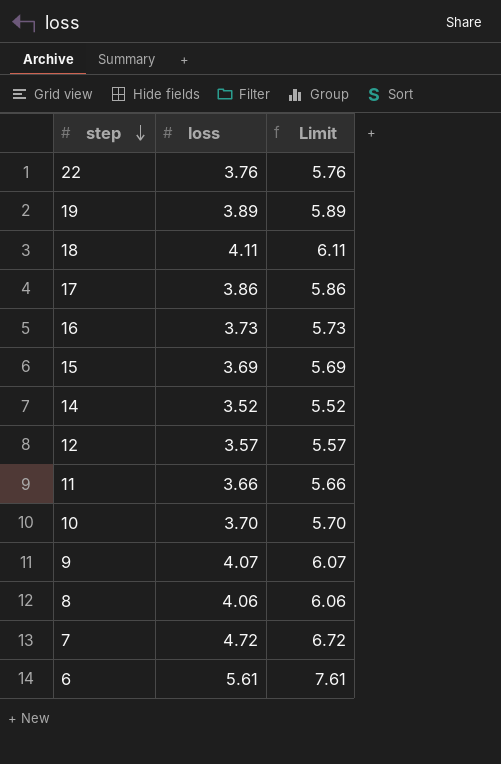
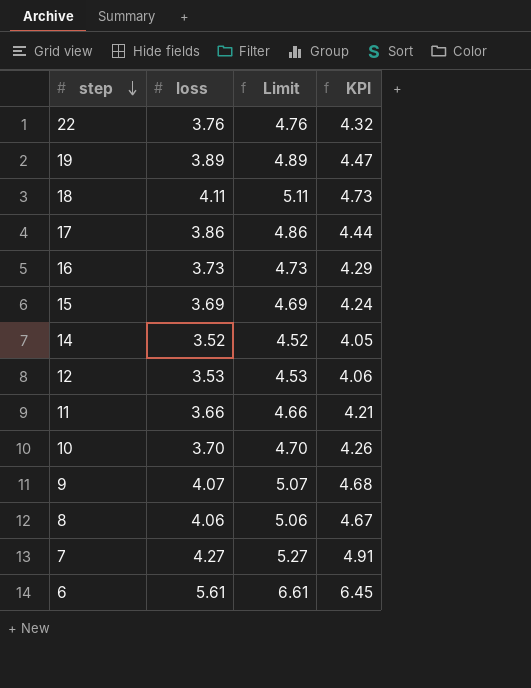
column Limit | formula: [loss] + 2 -> [loss] + 1
column KPI | formula: none -> [loss] * 1.15
12 | loss: 3.57 -> 3.53
7 | loss: 4.72 -> 4.27

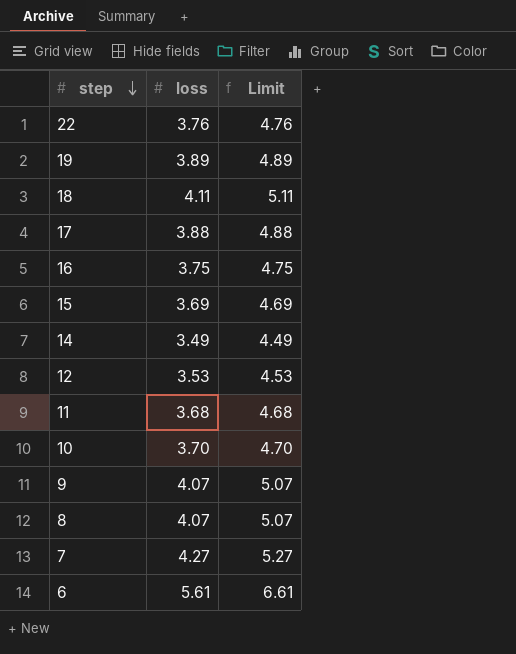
column KPI | formula: [loss] * 1.15 -> none
17 | loss: 3.86 -> 3.88
17 | Limit: 4.86 -> 4.88
16 | loss: 3.73 -> 3.75
16 | Limit: 4.73 -> 4.75
14 | loss: 3.52 -> 3.49
14 | Limit: 4.52 -> 4.49
11 | loss: 3.66 -> 3.68
11 | Limit: 4.66 -> 4.68
8 | loss: 4.06 -> 4.07
8 | Limit: 5.06 -> 5.07

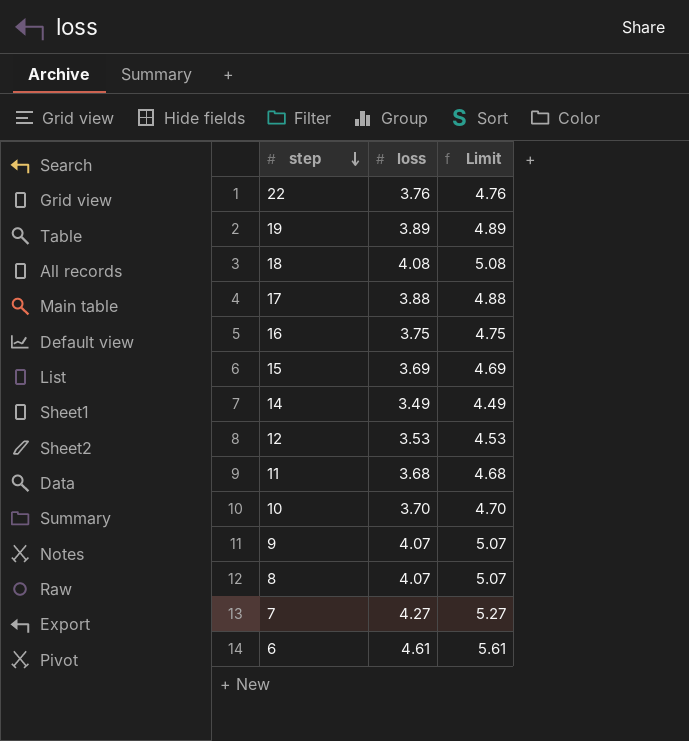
18 | loss: 4.11 -> 4.08
18 | Limit: 5.11 -> 5.08
6 | loss: 5.61 -> 4.61
6 | Limit: 6.61 -> 5.61

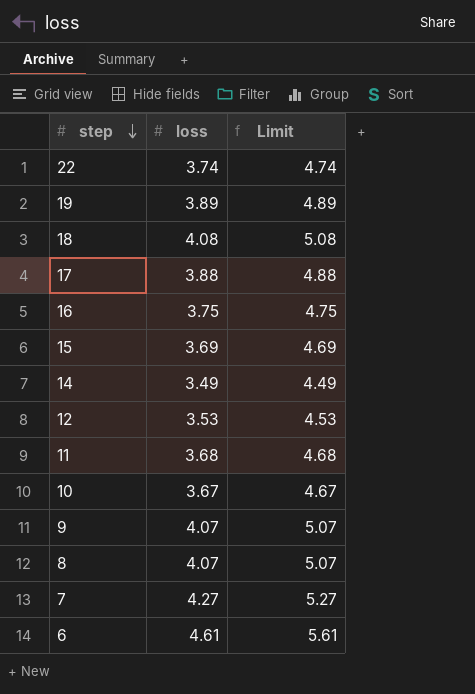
22 | loss: 3.76 -> 3.74
22 | Limit: 4.76 -> 4.74
10 | loss: 3.70 -> 3.67
10 | Limit: 4.70 -> 4.67

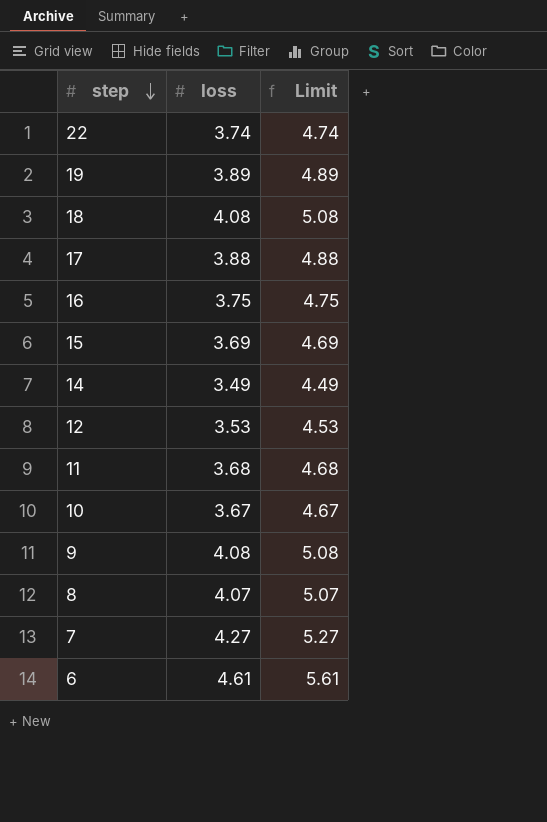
9 | loss: 4.07 -> 4.08
9 | Limit: 5.07 -> 5.08

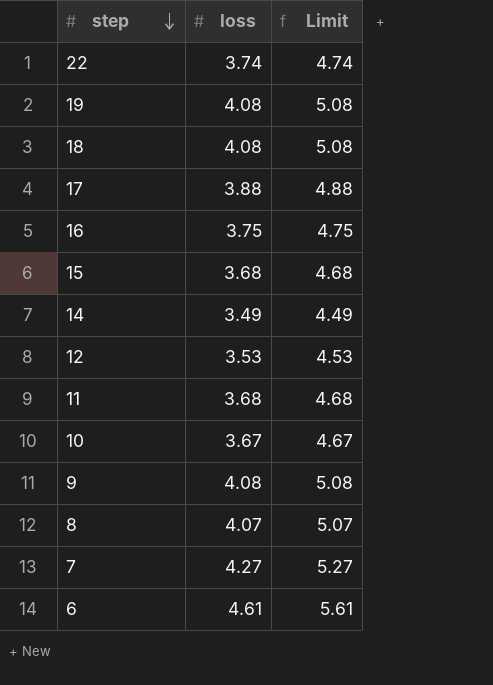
19 | loss: 3.89 -> 4.08
19 | Limit: 4.89 -> 5.08
15 | loss: 3.69 -> 3.68
15 | Limit: 4.69 -> 4.68

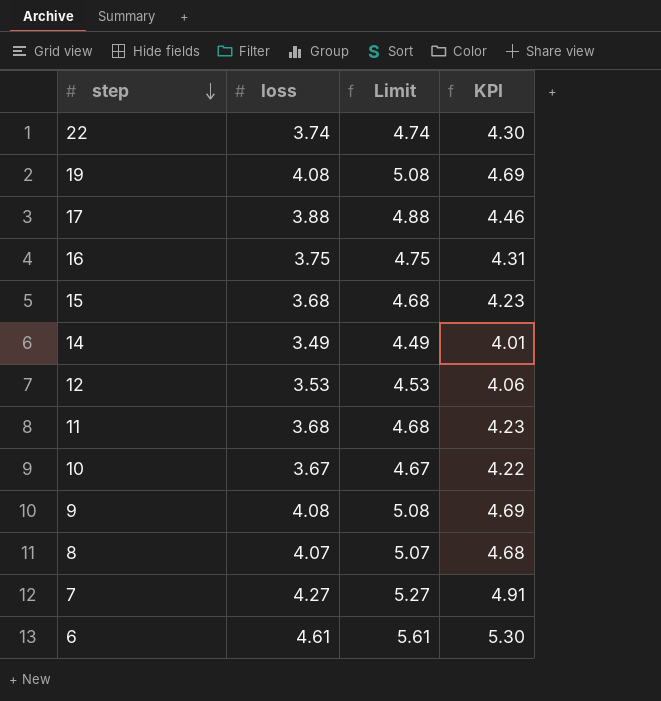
column KPI | formula: none -> [loss] * 1.15
row 18: 4.08 | 5.08 -> none

